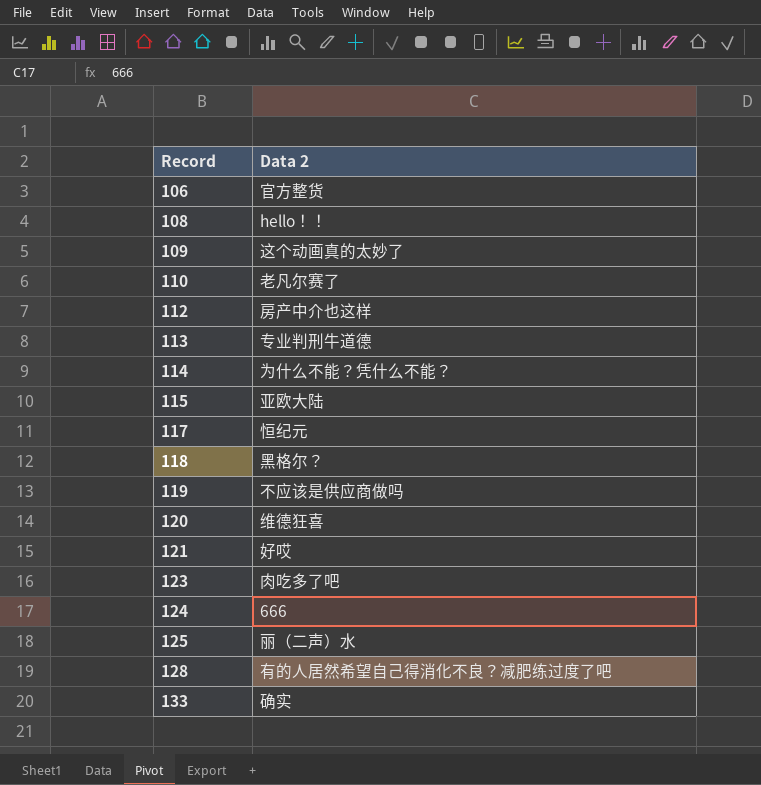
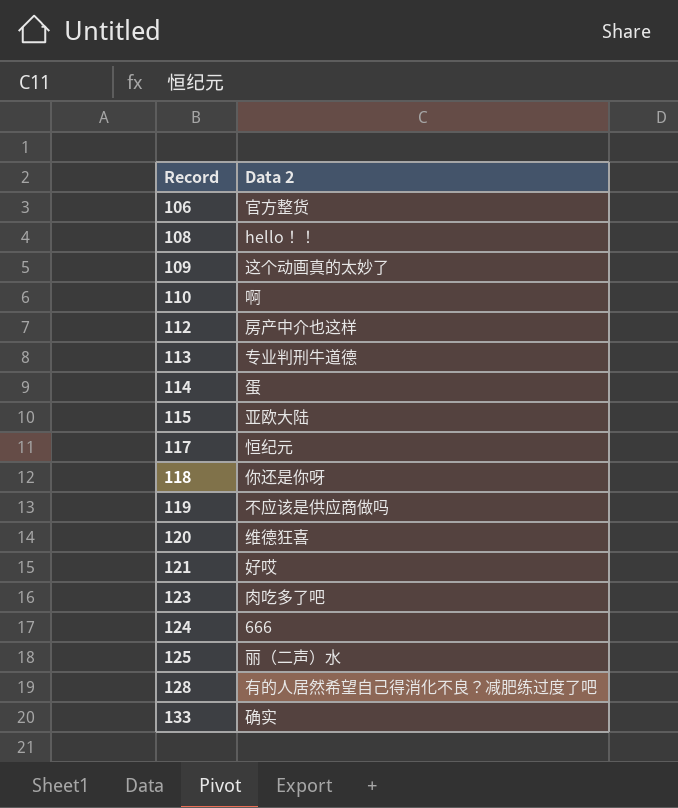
110 | Data 2: 老凡尔赛了 -> 啊
114 | Data 2: 为什么不能？凭什么不能？ -> 蛋
118 | Data 2: 黑格尔？ -> 你还是你呀

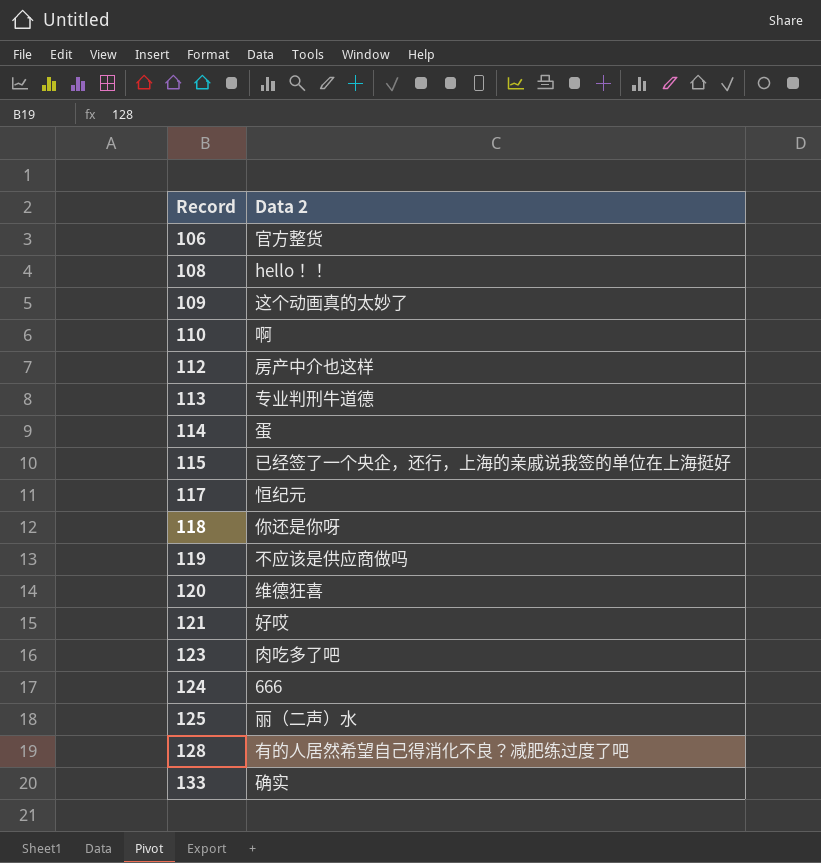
115 | Data 2: 亚欧大陆 -> 已经签了一个央企，还行，上海的亲戚说我签的单位在上海挺好

